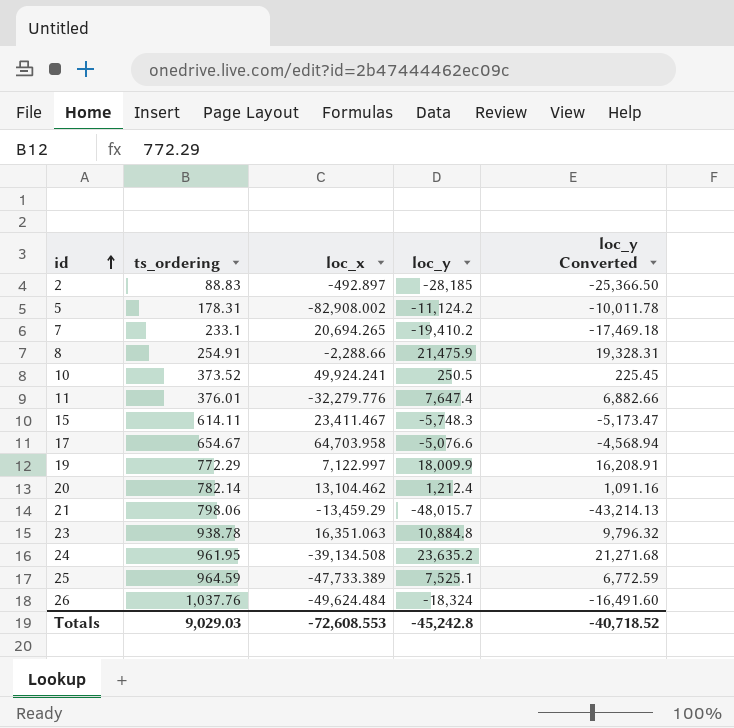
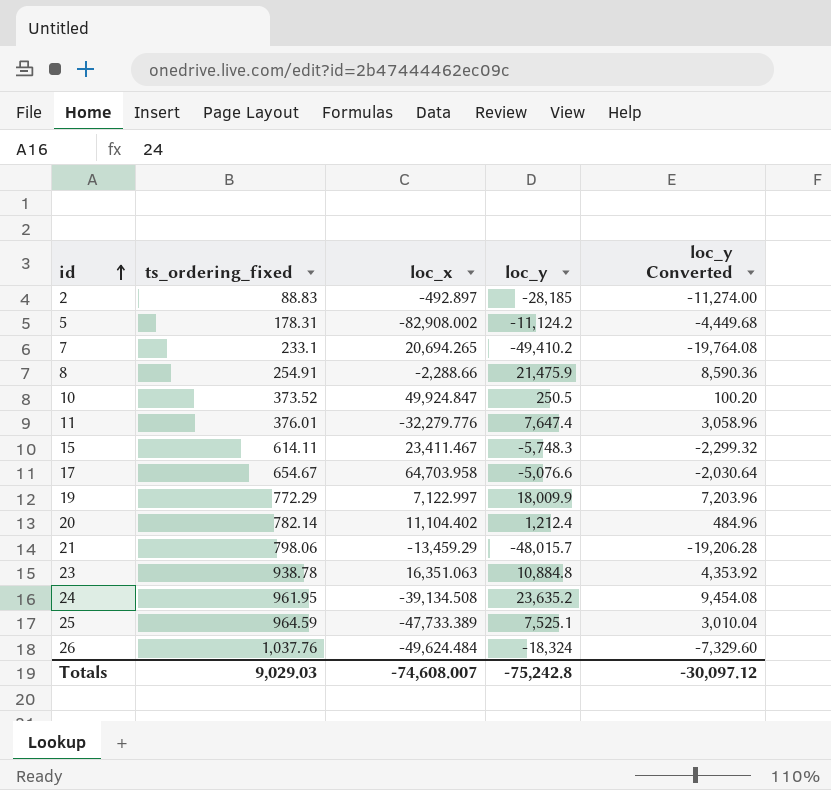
column name: ts_ordering -> ts_ordering_fixed
column loc_y Converted | formula: [loc_y] * 0.9 -> [loc_y] * 0.4
7 | loc_y: -19,410.2 -> -49,410.2
10 | loc_x: 49,924.241 -> 49,924.847
20 | loc_x: 13,104.462 -> 11,104.402
Totals | loc_x: -72,608.553 -> -74,608.007
Totals | loc_y: -45,242.8 -> -75,242.8
Totals | loc_y Converted: -40,718.52 -> -30,097.12

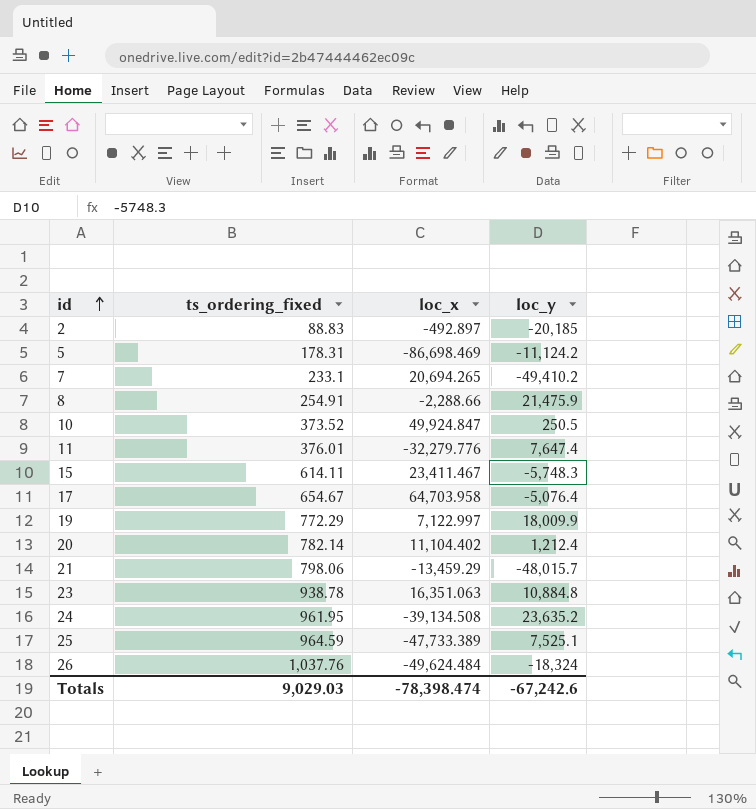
column loc_y Converted | formula: [loc_y] * 0.4 -> none
2 | loc_y: -28,185 -> -20,185
5 | loc_x: -82,908.002 -> -86,698.469
17 | loc_y: -5,076.6 -> -5,076.4
Totals | loc_x: -74,608.007 -> -78,398.474
Totals | loc_y: -75,242.8 -> -67,242.6

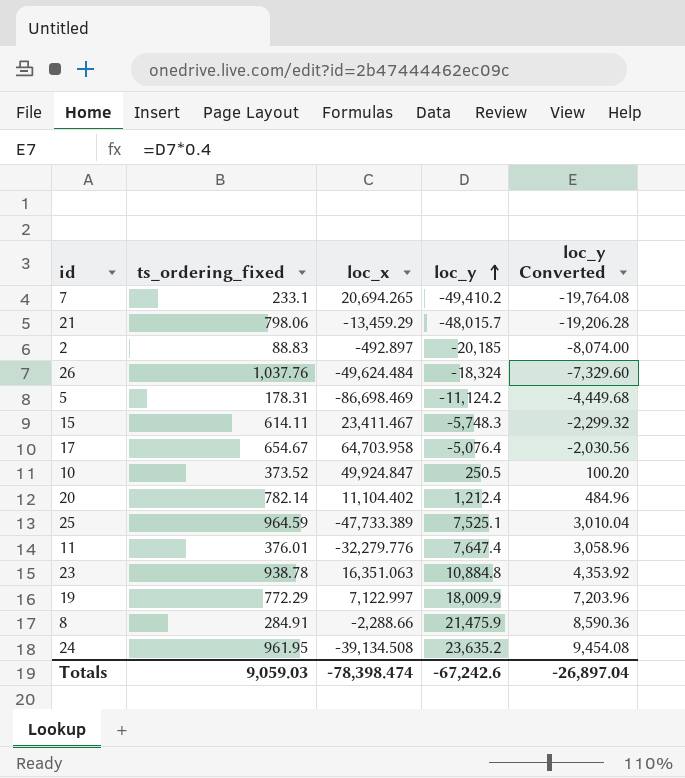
row order: id ascending -> loc_y ascending
column loc_y Converted | formula: none -> [loc_y] * 0.4
8 | ts_ordering_fixed: 254.91 -> 284.91
Totals | ts_ordering_fixed: 9,029.03 -> 9,059.03

